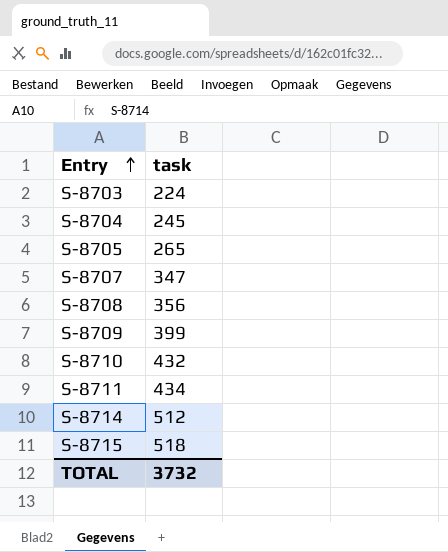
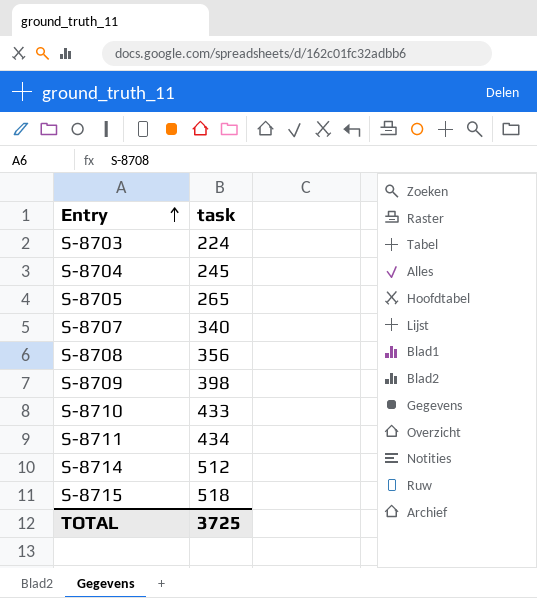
S-8707 | task: 347 -> 340
S-8709 | task: 399 -> 398
S-8710 | task: 432 -> 433
TOTAL | task: 3732 -> 3725

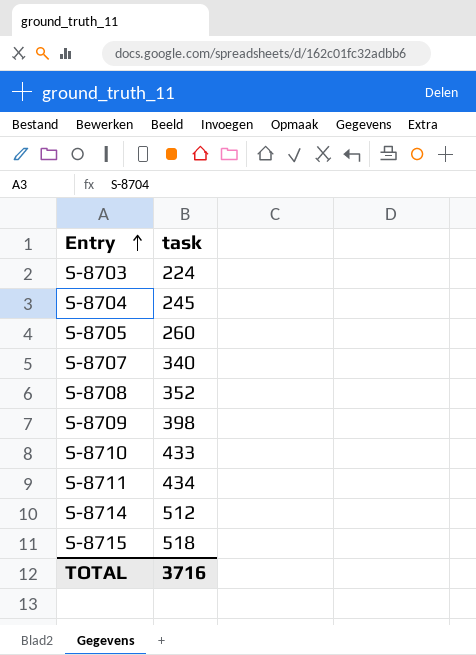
S-8705 | task: 265 -> 260
S-8708 | task: 356 -> 352
TOTAL | task: 3725 -> 3716

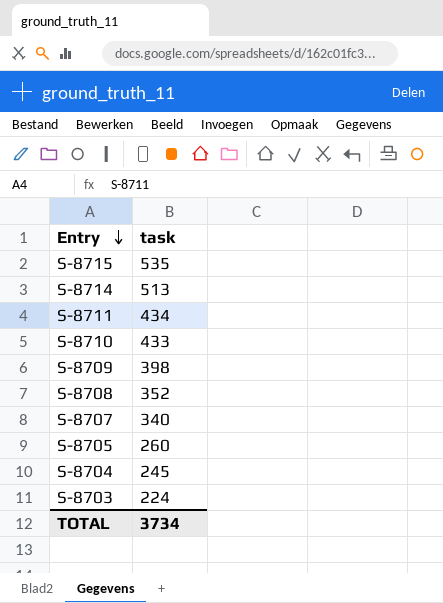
row order: Entry ascending -> Entry descending
S-8715 | task: 518 -> 535
S-8714 | task: 512 -> 513
TOTAL | task: 3716 -> 3734

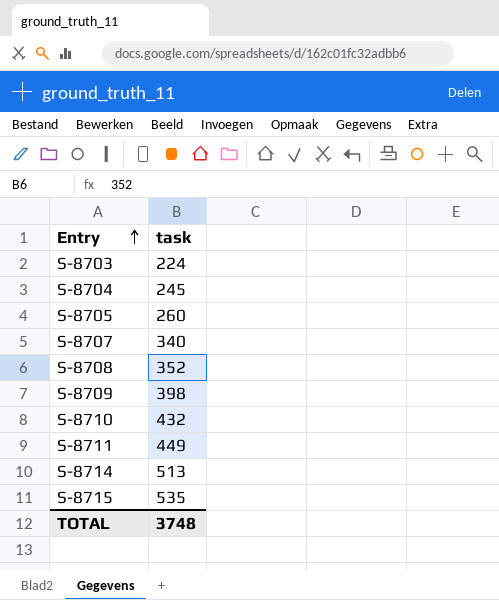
row order: Entry descending -> Entry ascending
S-8710 | task: 433 -> 432
S-8711 | task: 434 -> 449
TOTAL | task: 3734 -> 3748

